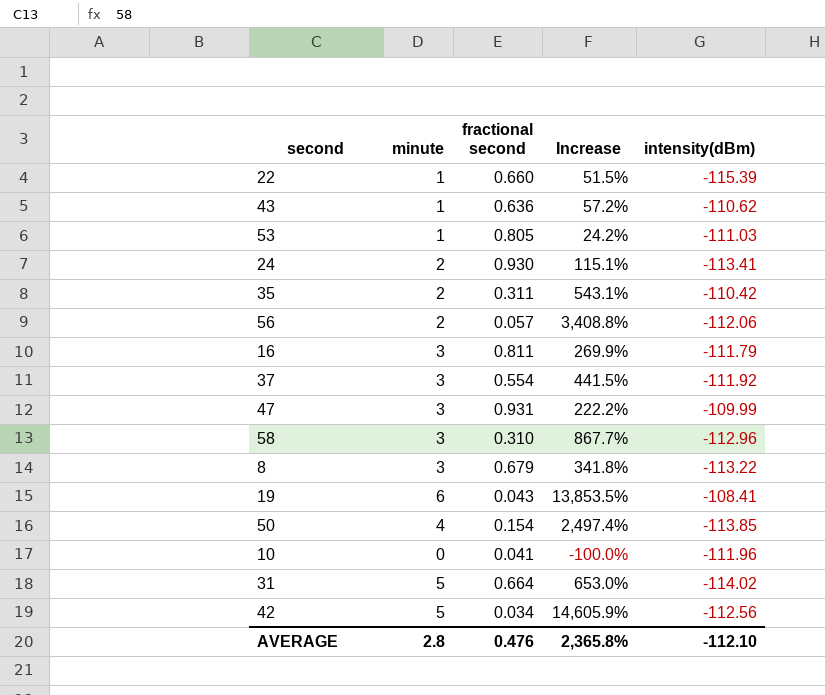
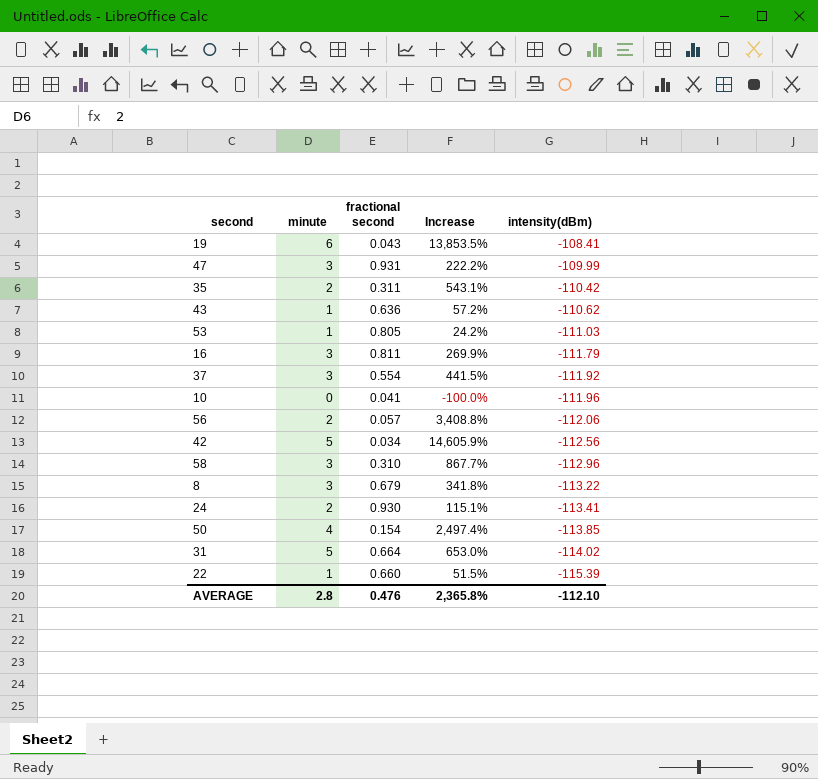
row order: none -> intensity(dBm) descending

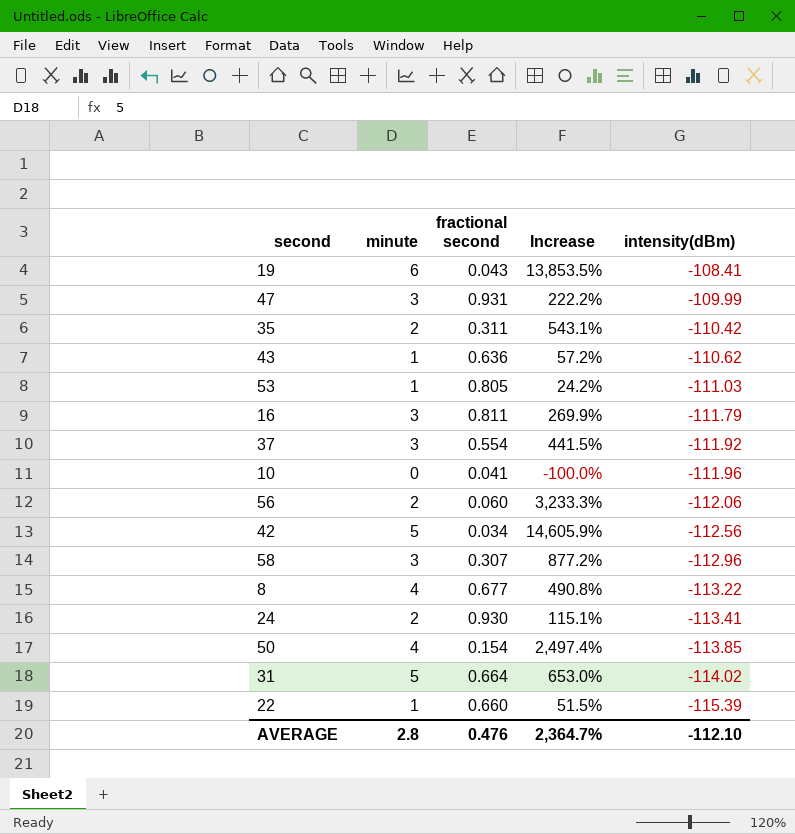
56 | fractional second: 0.057 -> 0.060
56 | Increase: 3,408.8% -> 3,233.3%
58 | fractional second: 0.310 -> 0.307
58 | Increase: 867.7% -> 877.2%
8 | minute: 3 -> 4
8 | fractional second: 0.679 -> 0.677
8 | Increase: 341.8% -> 490.8%
AVERAGE | Increase: 2,365.8% -> 2,364.7%

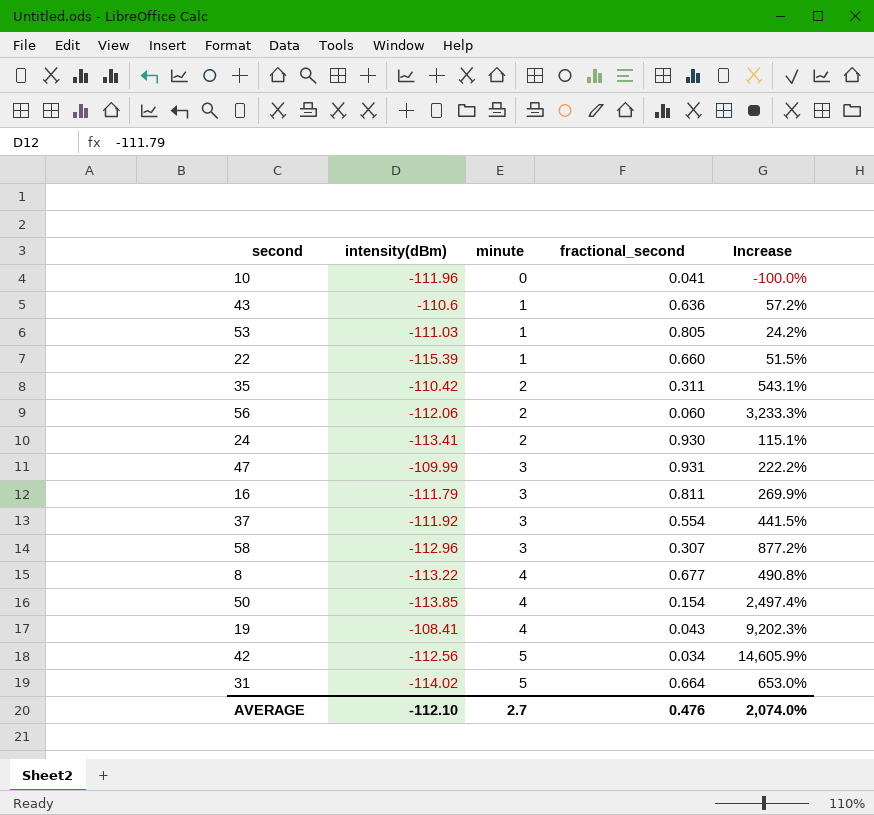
row order: intensity(dBm) descending -> minute ascending
column intensity(dBm) | position: 5 -> 2
column name: fractional second -> fractional_second
43 | intensity(dBm): -110.62 -> -110.6
19 | minute: 6 -> 4
19 | Increase: 13,853.5% -> 9,202.3%
AVERAGE | minute: 2.8 -> 2.7
AVERAGE | Increase: 2,364.7% -> 2,074.0%

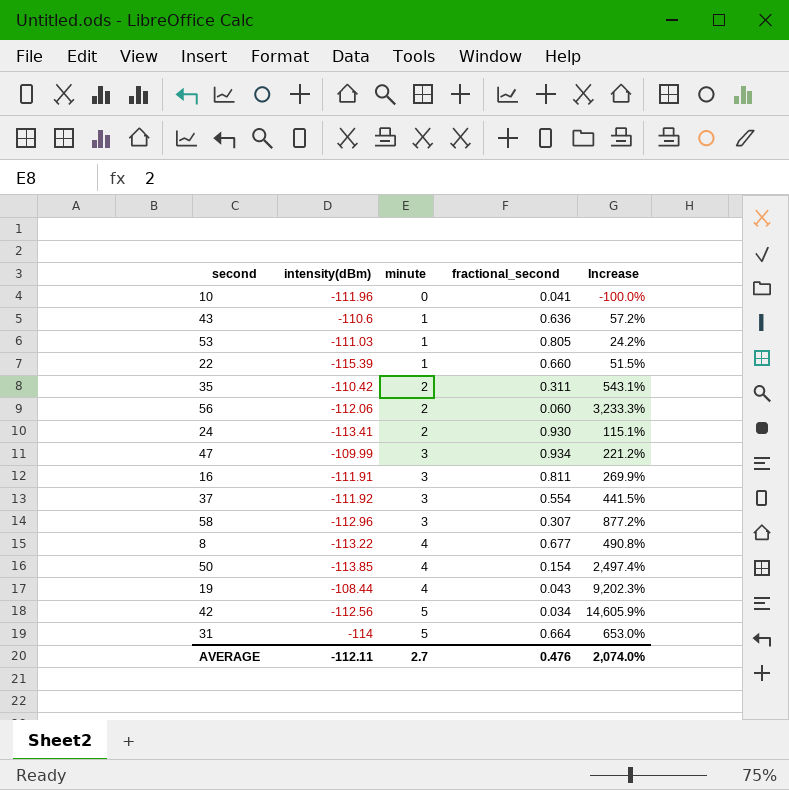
47 | fractional_second: 0.931 -> 0.934
47 | Increase: 222.2% -> 221.2%
16 | intensity(dBm): -111.79 -> -111.91
19 | intensity(dBm): -108.41 -> -108.44
31 | intensity(dBm): -114.02 -> -114
AVERAGE | intensity(dBm): -112.10 -> -112.11

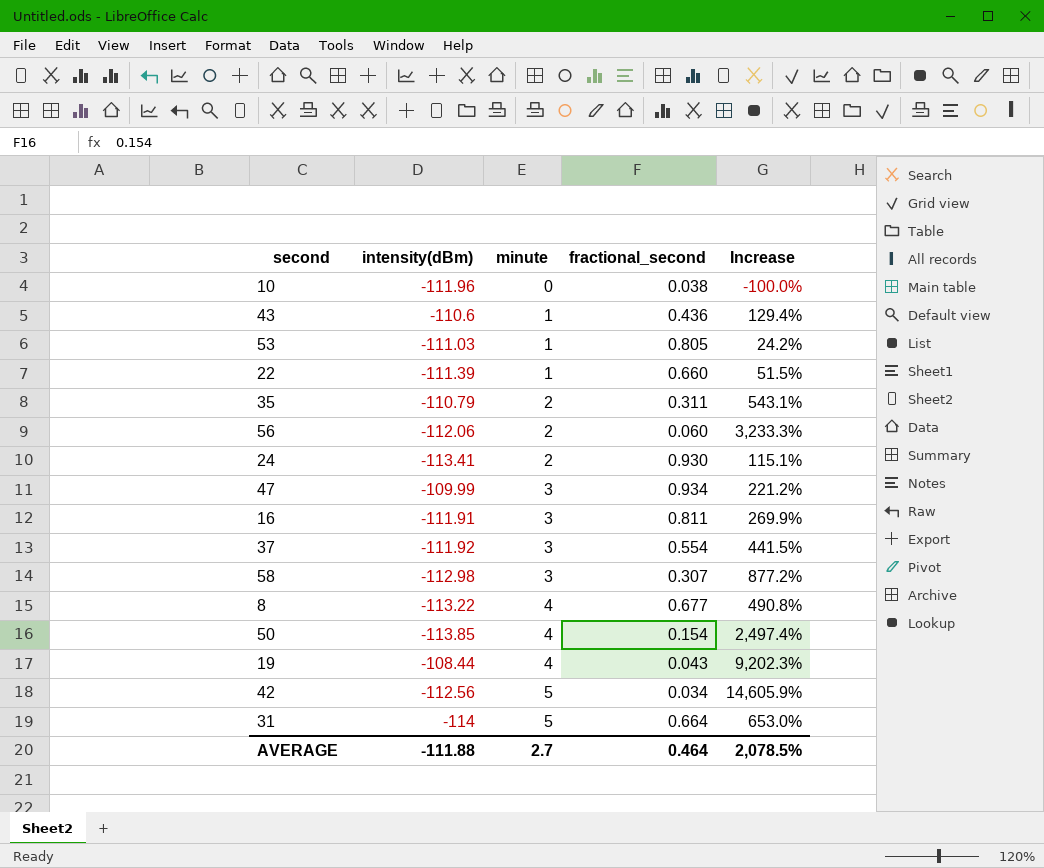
10 | fractional_second: 0.041 -> 0.038
43 | fractional_second: 0.636 -> 0.436
43 | Increase: 57.2% -> 129.4%
22 | intensity(dBm): -115.39 -> -111.39
35 | intensity(dBm): -110.42 -> -110.79
58 | intensity(dBm): -112.96 -> -112.98
AVERAGE | intensity(dBm): -112.11 -> -111.88
AVERAGE | fractional_second: 0.476 -> 0.464
AVERAGE | Increase: 2,074.0% -> 2,078.5%

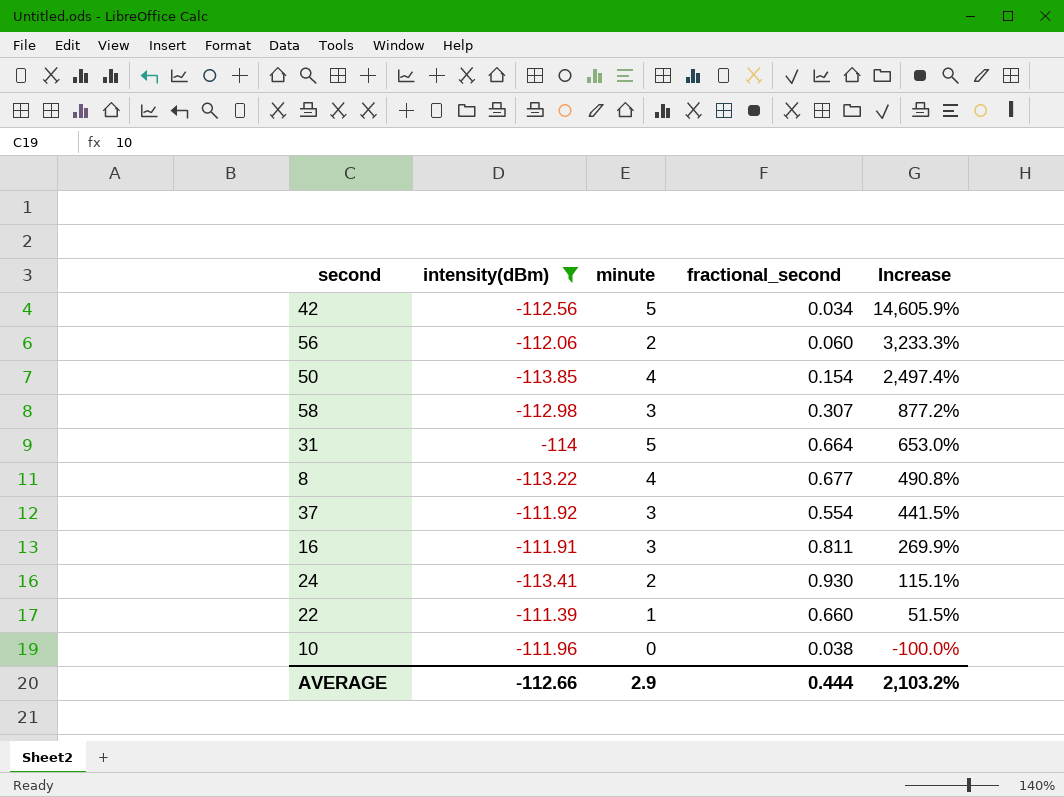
filter: none -> intensity(dBm) <= -111.39
row order: minute ascending -> Increase descending
AVERAGE | intensity(dBm): -111.88 -> -112.66
AVERAGE | minute: 2.7 -> 2.9
AVERAGE | fractional_second: 0.464 -> 0.444
AVERAGE | Increase: 2,078.5% -> 2,103.2%

